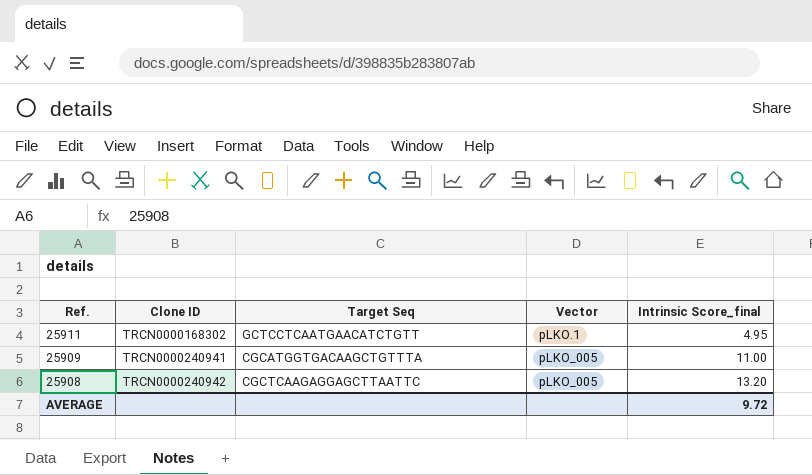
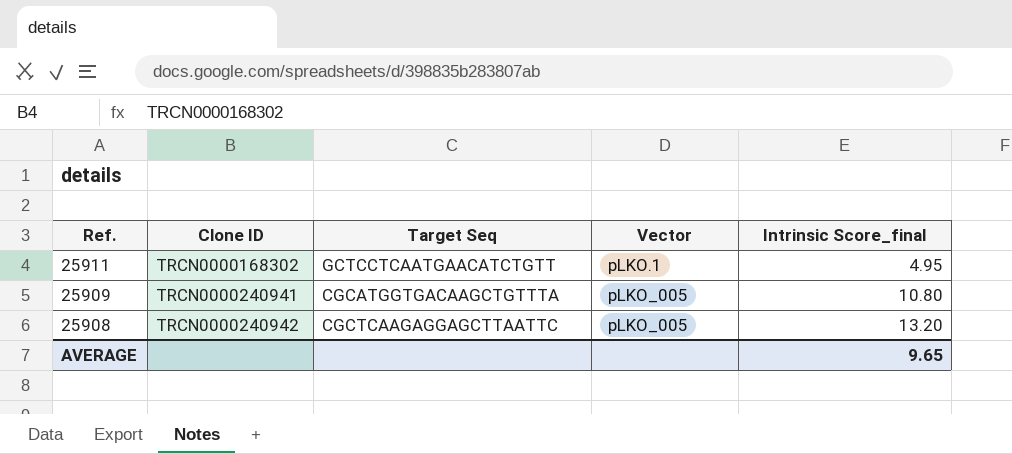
25909 | Intrinsic Score_final: 11.00 -> 10.80
AVERAGE | Intrinsic Score_final: 9.72 -> 9.65

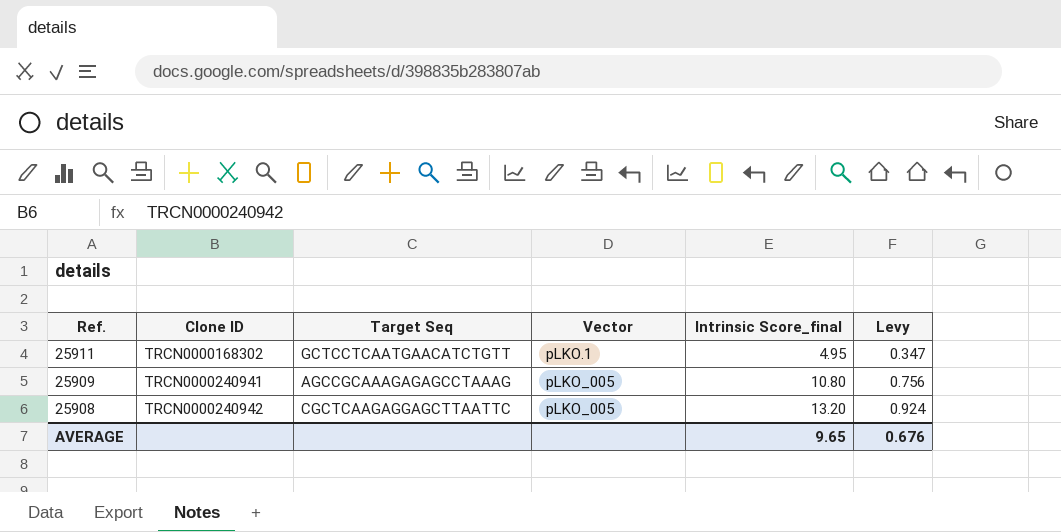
column Levy | formula: none -> [Intrinsic Score_final] * 0.07
25909 | Target Seq: CGCATGGTGACAAGCTGTTTA -> AGCCGCAAAGAGAGCCTAAAG

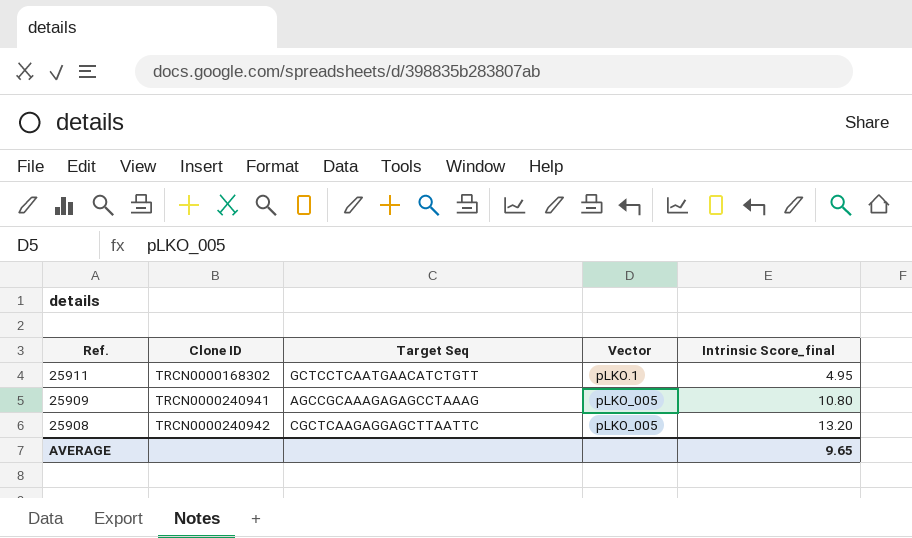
column Levy | formula: [Intrinsic Score_final] * 0.07 -> none

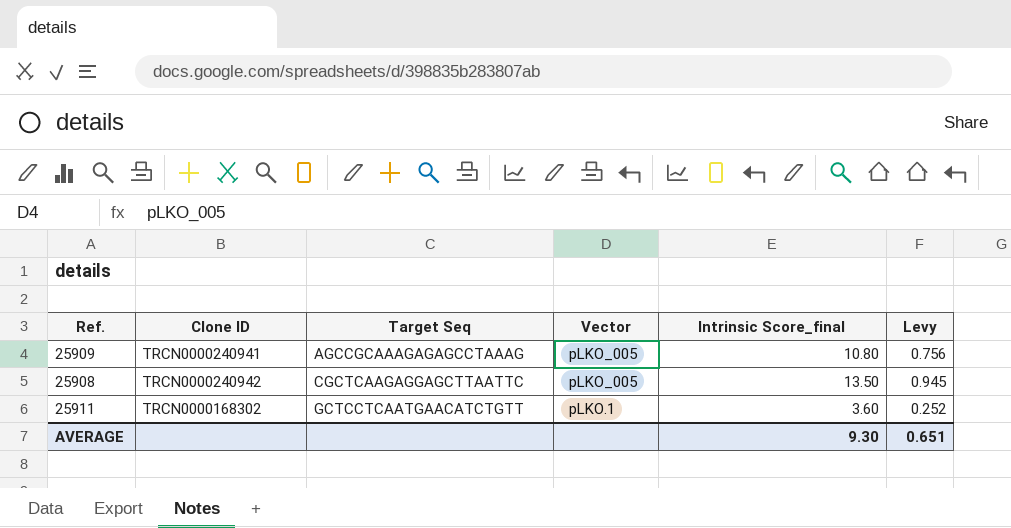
row order: Ref. descending -> Target Seq ascending
column Levy | formula: none -> [Intrinsic Score_final] * 0.07
25908 | Intrinsic Score_final: 13.20 -> 13.50
25911 | Intrinsic Score_final: 4.95 -> 3.60
AVERAGE | Intrinsic Score_final: 9.65 -> 9.30

